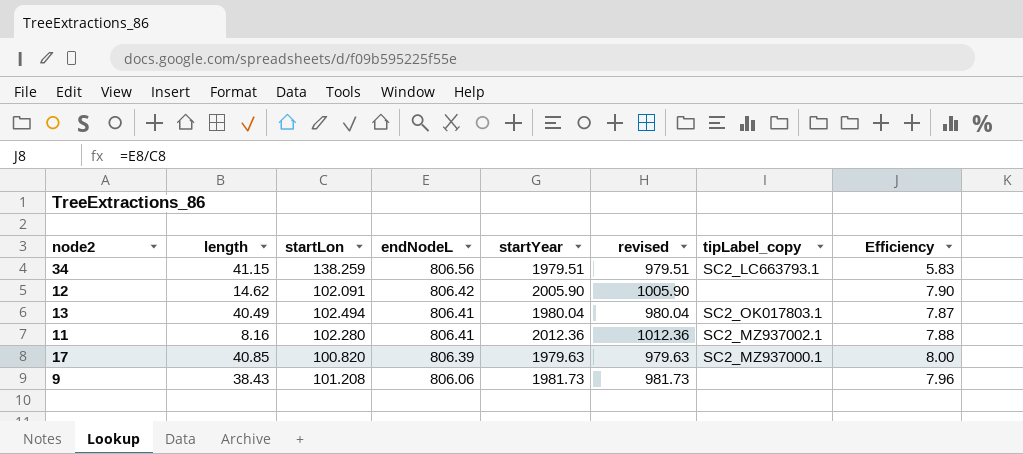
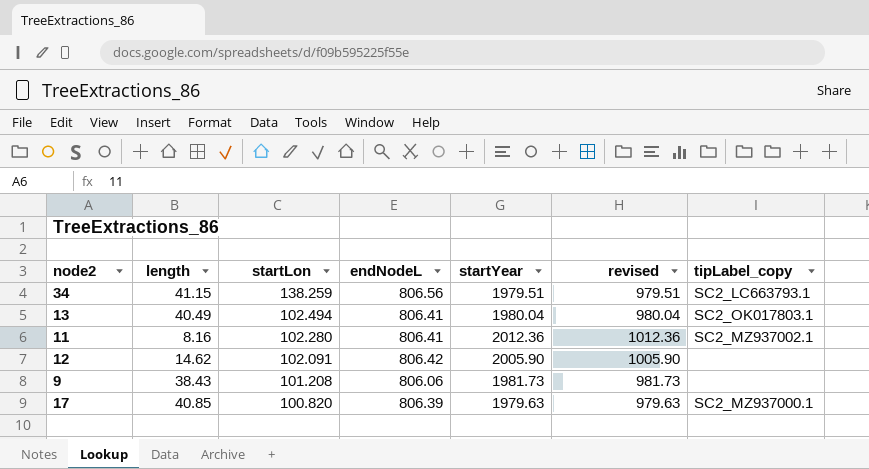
row order: endNodeL descending -> startLon descending
column Efficiency | formula: [endNodeL] / [startLon] -> none

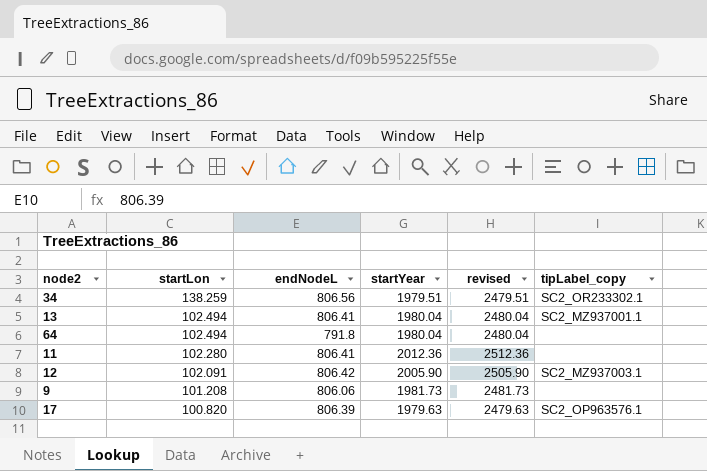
column length | position: 2 -> none
column revised | formula: [startYear] - 1000 -> [startYear] + 500
34 | tipLabel_copy: SC2_LC663793.1 -> SC2_OR233302.1
13 | tipLabel_copy: SC2_OK017803.1 -> SC2_MZ937001.1
row 64: none -> 102.494 | 791.8 | 1980.04 | 2480.04 | none
11 | tipLabel_copy: SC2_MZ937002.1 -> none
12 | tipLabel_copy: none -> SC2_MZ937003.1
17 | tipLabel_copy: SC2_MZ937000.1 -> SC2_OP963576.1

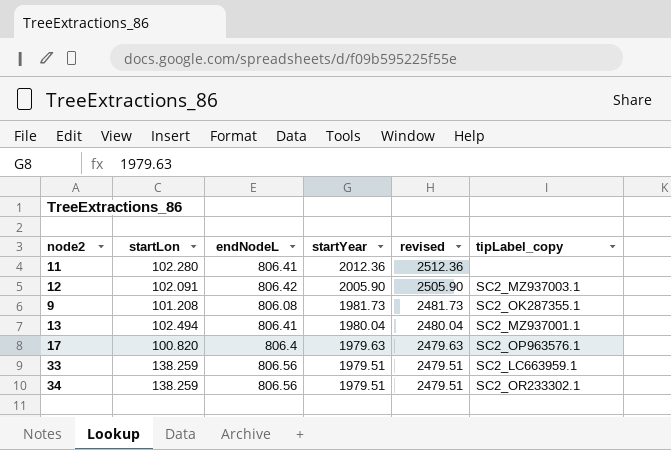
row order: startLon descending -> startYear descending
row 64: 102.494 | 791.8 | 1980.04 | 2480.04 | none -> none
9 | endNodeL: 806.06 -> 806.08
9 | tipLabel_copy: none -> SC2_OK287355.1
17 | endNodeL: 806.39 -> 806.4
row 33: none -> 138.259 | 806.56 | 1979.51 | 2479.51 | SC2_LC663959.1

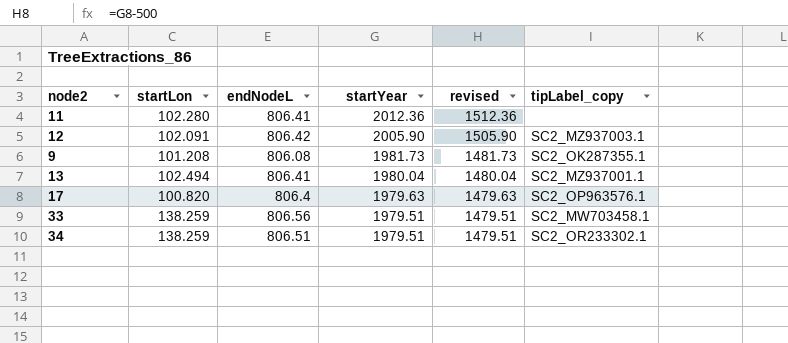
column revised | formula: [startYear] + 500 -> [startYear] - 500
33 | tipLabel_copy: SC2_LC663959.1 -> SC2_MW703458.1
34 | endNodeL: 806.56 -> 806.51

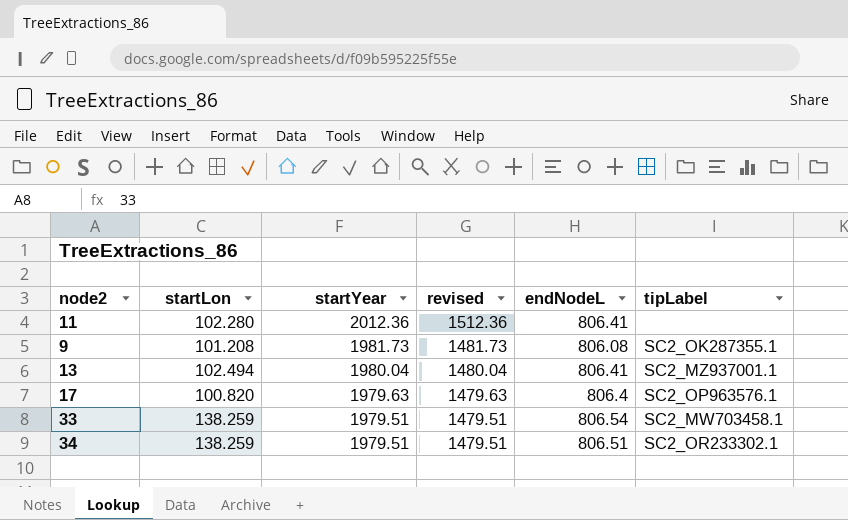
column endNodeL | position: 3 -> 5
column name: tipLabel_copy -> tipLabel
row 12: 102.091 | 806.42 | 2005.90 | 1505.90 | SC2_MZ937003.1 -> none
33 | endNodeL: 806.56 -> 806.54

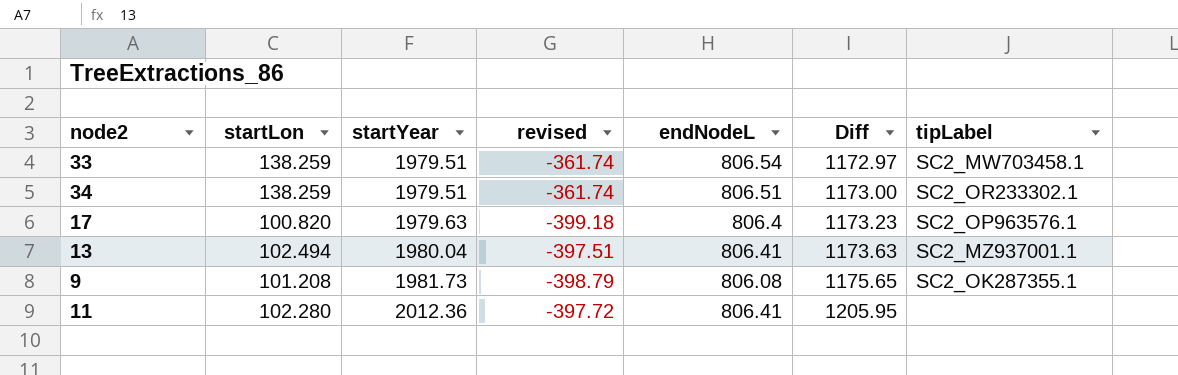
row order: startYear descending -> startYear ascending
column revised | formula: [startYear] - 500 -> [startLon] - 500
column Diff | formula: none -> [startYear] - [endNodeL]

